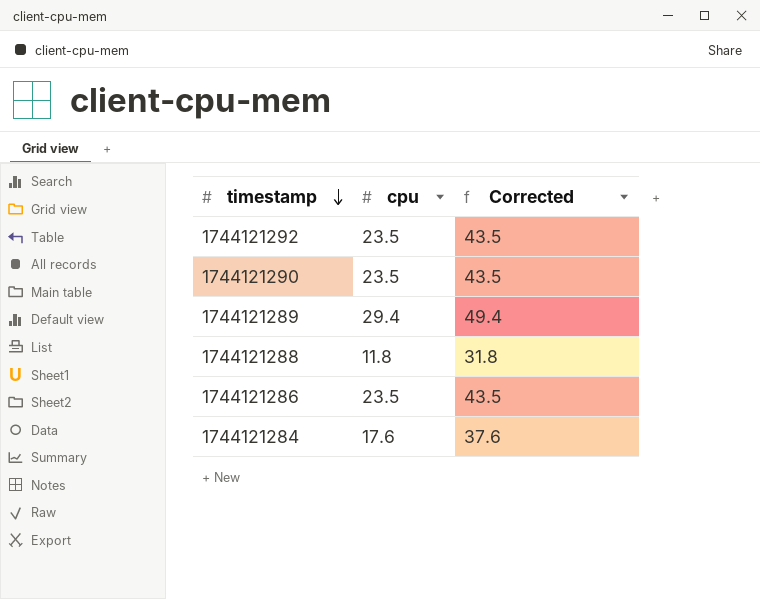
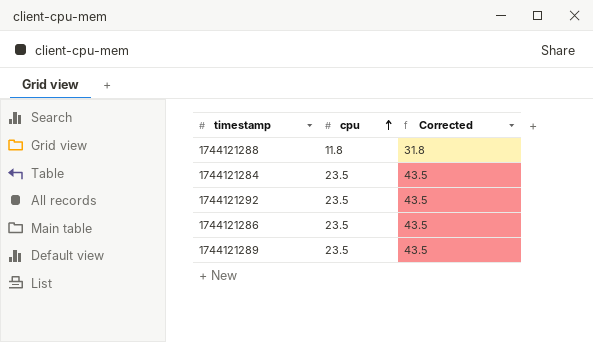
row order: timestamp descending -> cpu ascending
row 1744121290: 23.5 | 43.5 -> none
1744121284 | cpu: 17.6 -> 23.5
1744121284 | Corrected: 37.6 -> 43.5
1744121289 | cpu: 29.4 -> 23.5
1744121289 | Corrected: 49.4 -> 43.5

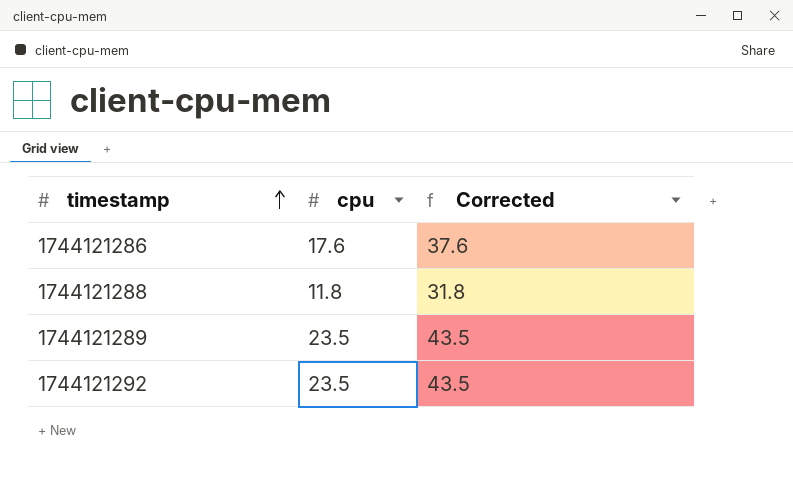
row order: cpu ascending -> timestamp ascending
row 1744121284: 23.5 | 43.5 -> none
1744121286 | cpu: 23.5 -> 17.6
1744121286 | Corrected: 43.5 -> 37.6

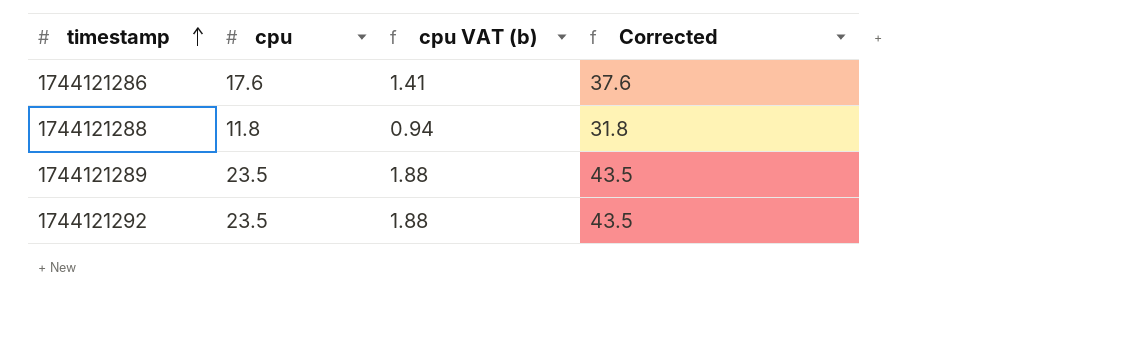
column cpu VAT (b) | formula: none -> [cpu] * 0.08

